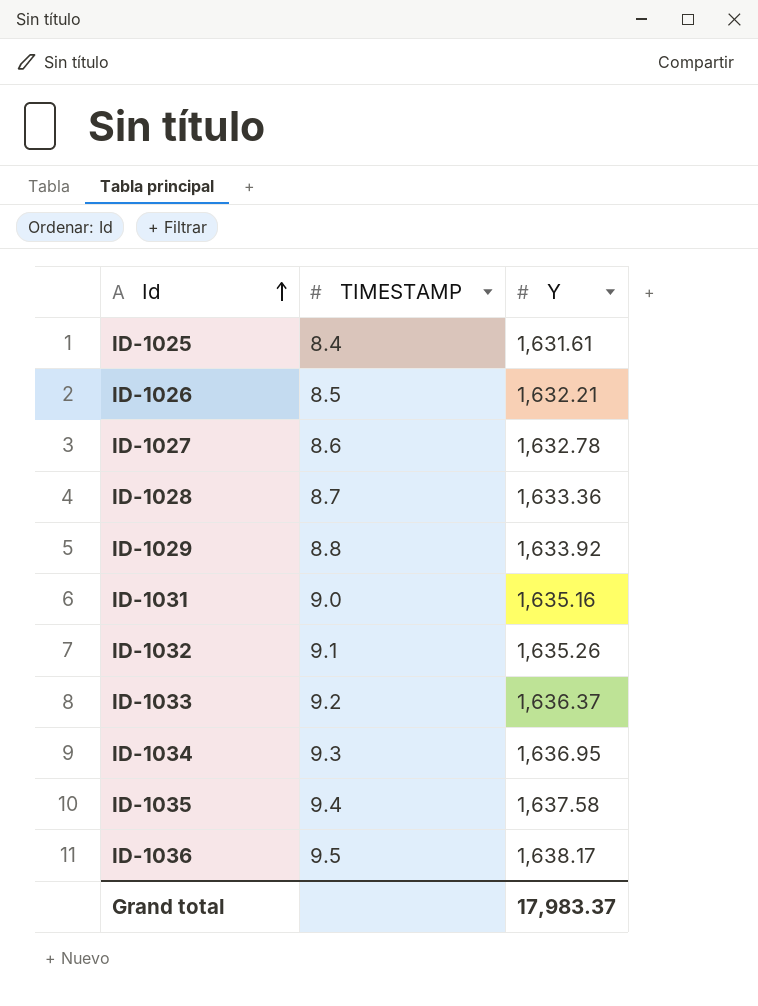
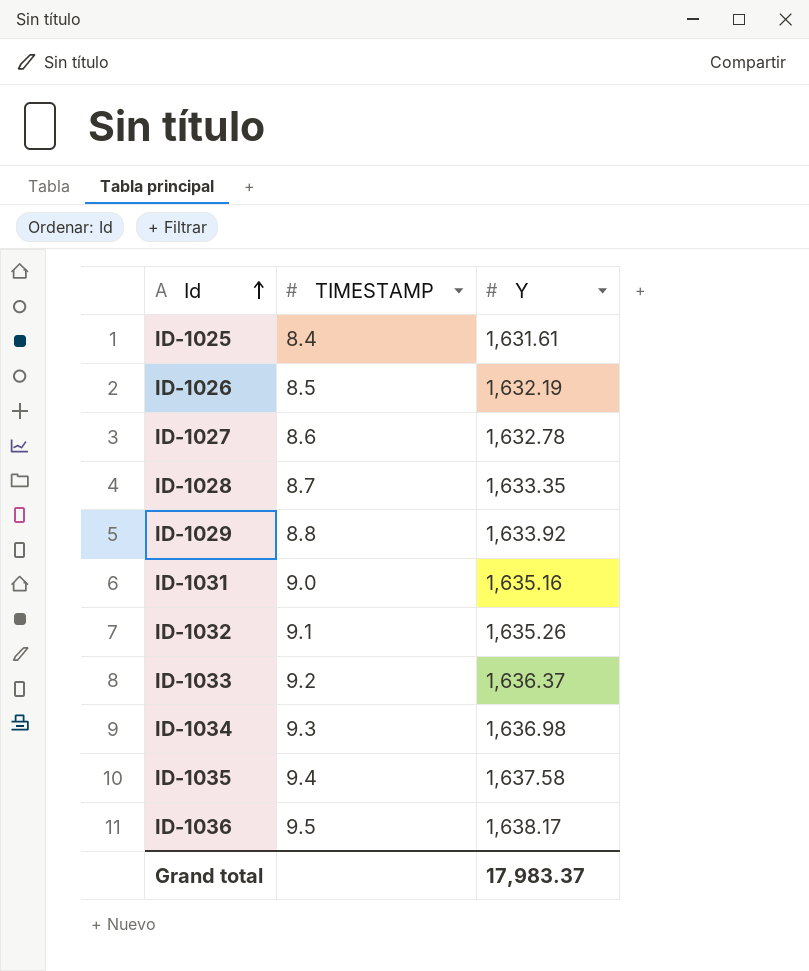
ID-1026 | Y: 1,632.21 -> 1,632.19
ID-1028 | Y: 1,633.36 -> 1,633.35
ID-1034 | Y: 1,636.95 -> 1,636.98

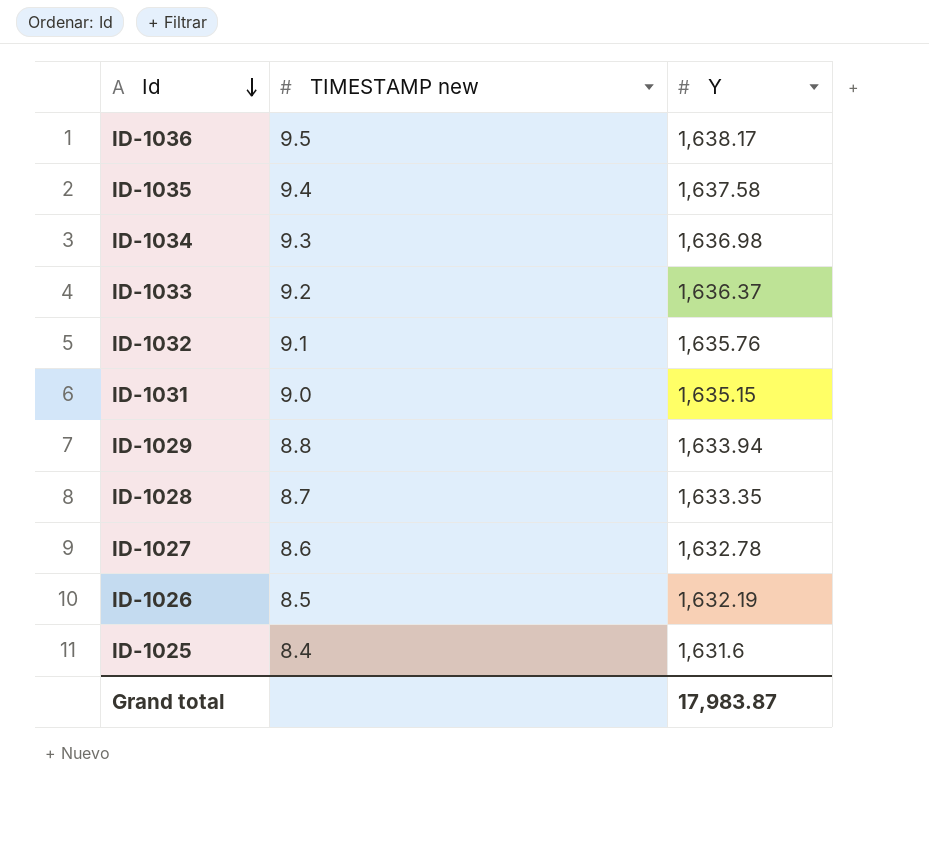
row order: Id ascending -> Id descending
column name: TIMESTAMP -> TIMESTAMP new
ID-1032 | Y: 1,635.26 -> 1,635.76
ID-1031 | Y: 1,635.16 -> 1,635.15
ID-1029 | Y: 1,633.92 -> 1,633.94
ID-1025 | Y: 1,631.61 -> 1,631.6
Grand total | Y: 17,983.37 -> 17,983.87

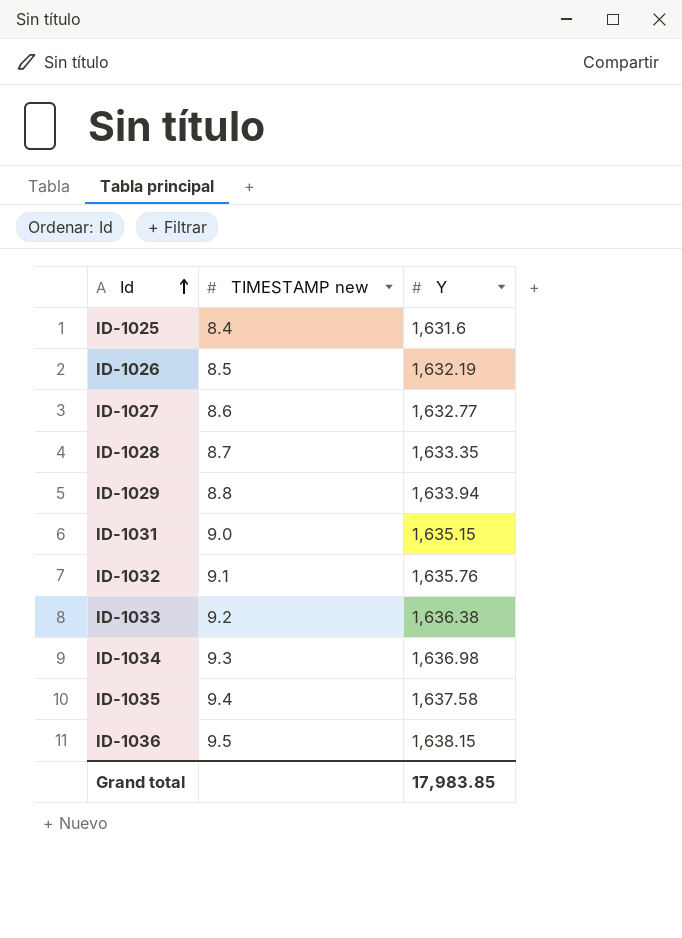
row order: Id descending -> Id ascending
ID-1027 | Y: 1,632.78 -> 1,632.77
ID-1033 | Y: 1,636.37 -> 1,636.38
ID-1036 | Y: 1,638.17 -> 1,638.15
Grand total | Y: 17,983.87 -> 17,983.85

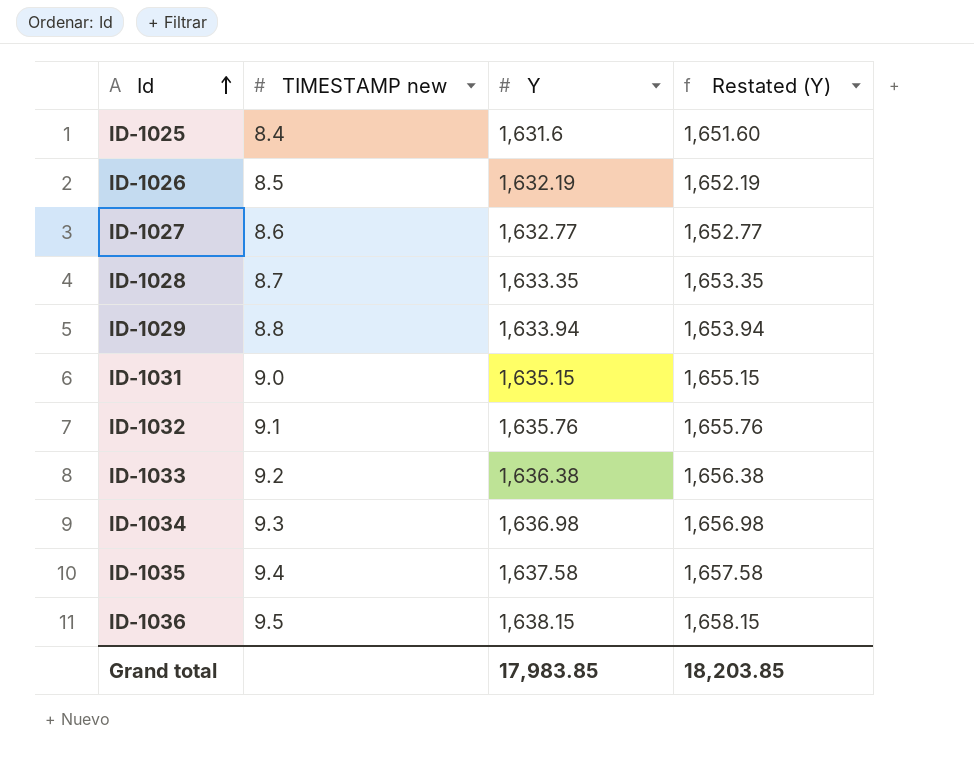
column Restated (Y) | formula: none -> [Y] + 20

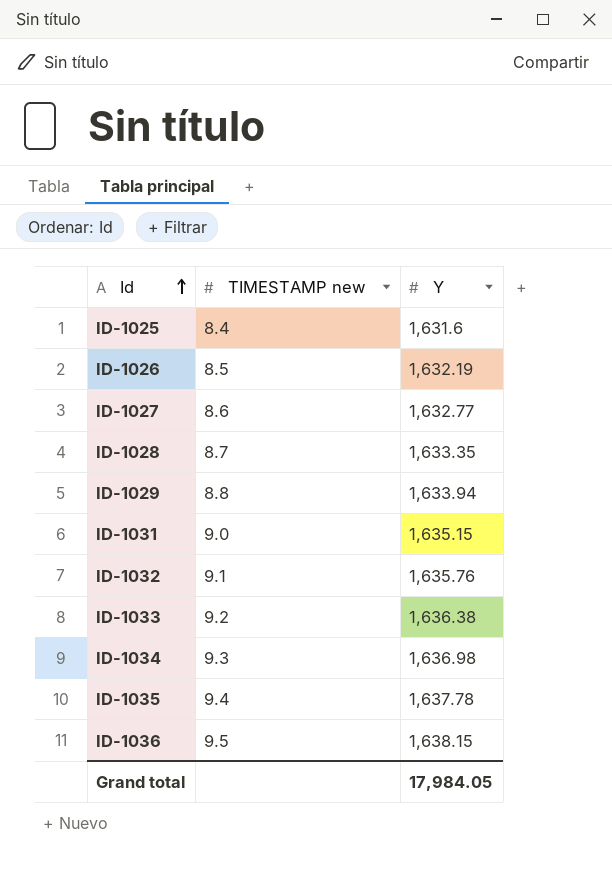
column Restated (Y) | formula: [Y] + 20 -> none
ID-1035 | Y: 1,637.58 -> 1,637.78
Grand total | Y: 17,983.85 -> 17,984.05

